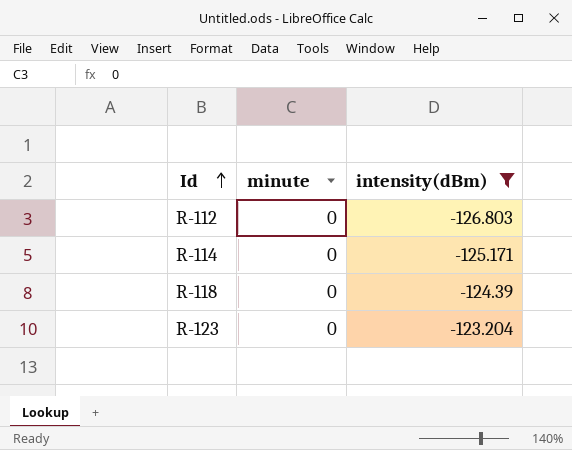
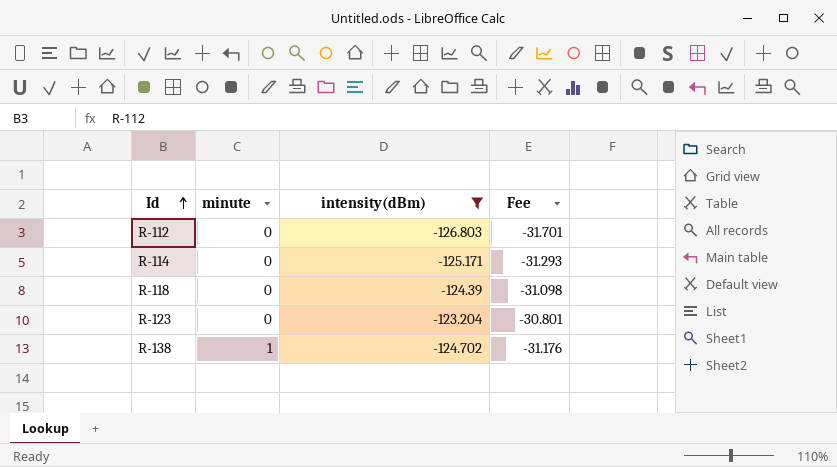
column Fee | formula: none -> [intensity(dBm)] * 0.25
row R-138: none -> 1 | -124.702 | -31.176

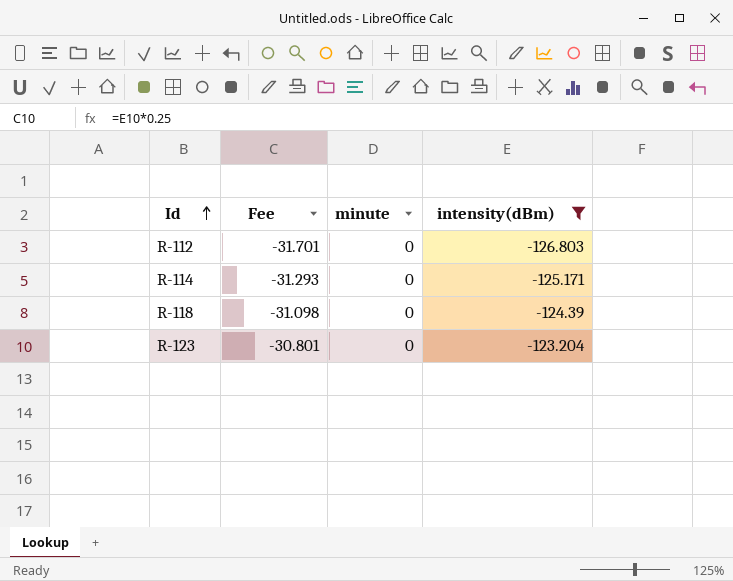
column Fee | position: 4 -> 2
row R-138: 1 | -124.702 | -31.176 -> none

